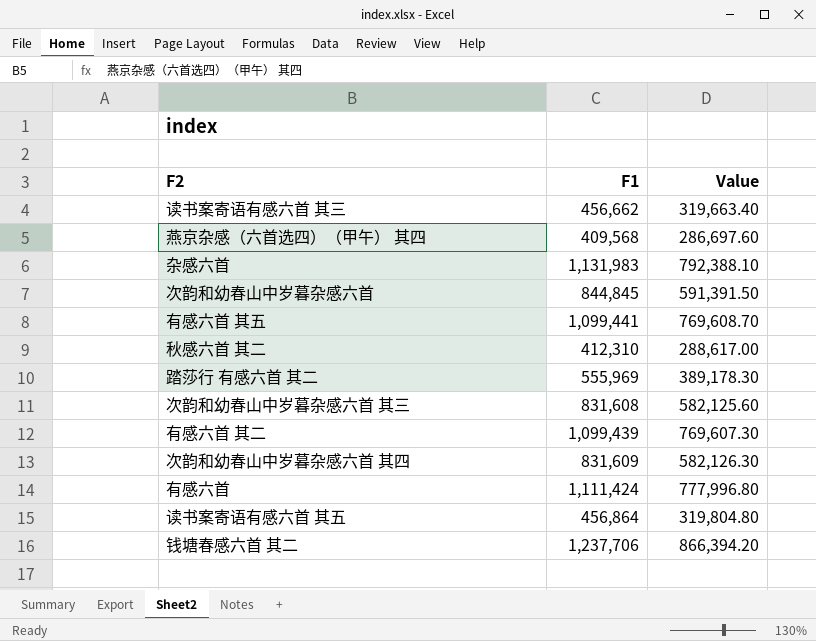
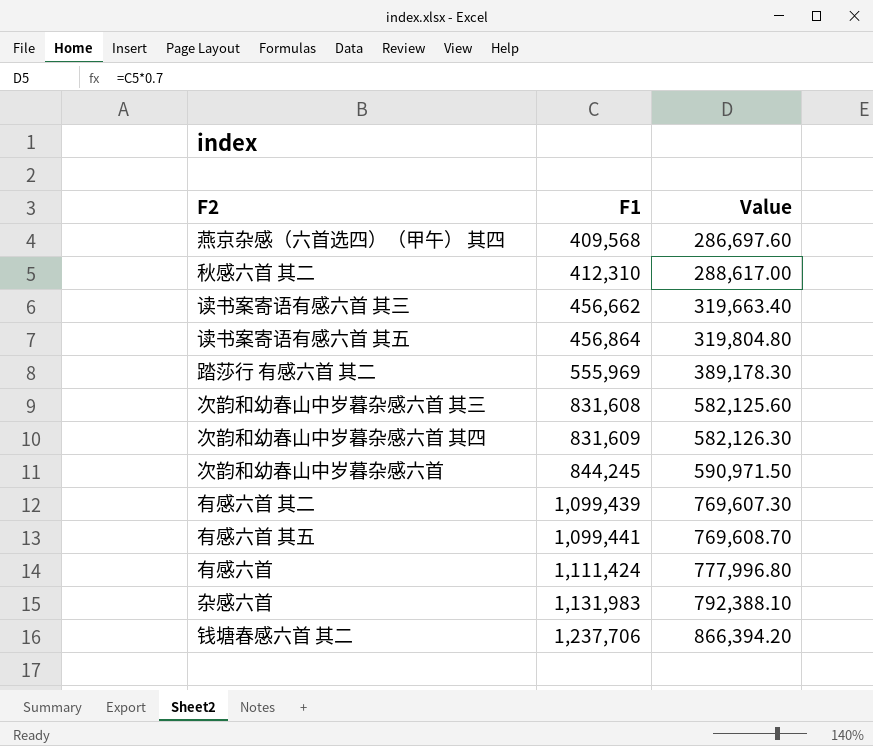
row order: none -> F1 ascending
次韵和幼春山中岁暮杂感六首 | F1: 844,845 -> 844,245
次韵和幼春山中岁暮杂感六首 | Value: 591,391.50 -> 590,971.50

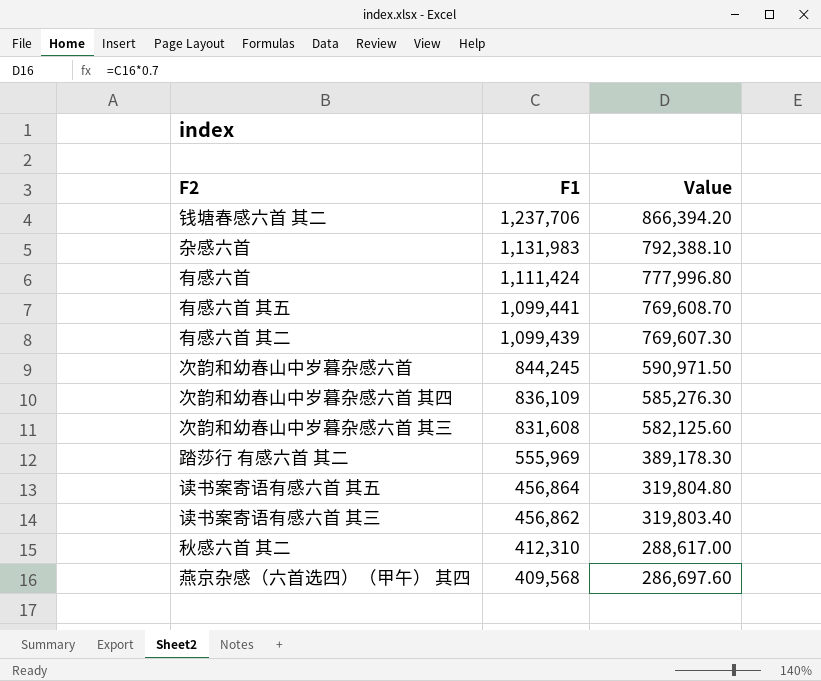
row order: F1 ascending -> F1 descending
次韵和幼春山中岁暮杂感六首 其四 | F1: 831,609 -> 836,109
次韵和幼春山中岁暮杂感六首 其四 | Value: 582,126.30 -> 585,276.30
读书案寄语有感六首 其三 | F1: 456,662 -> 456,862
读书案寄语有感六首 其三 | Value: 319,663.40 -> 319,803.40

